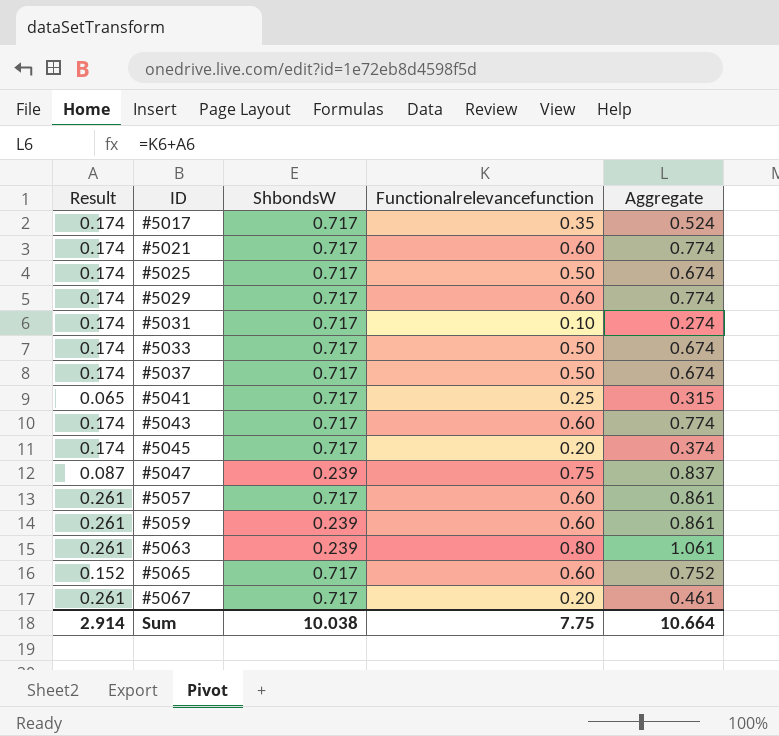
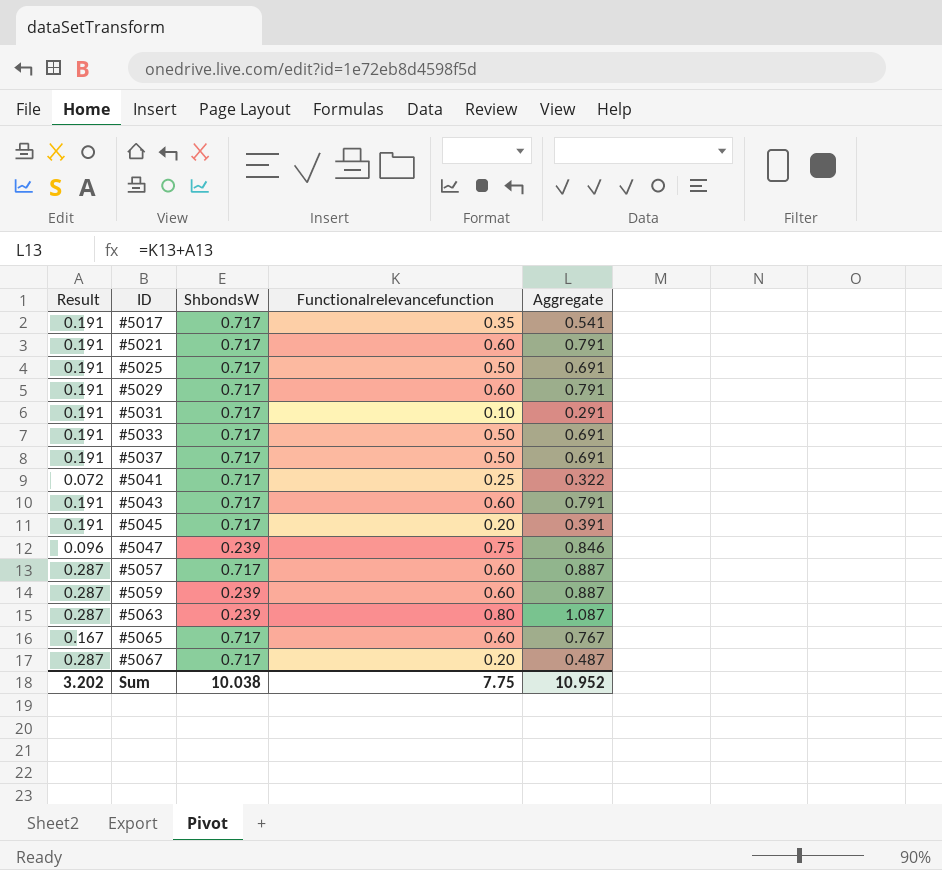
#5017 | Result: 0.174 -> 0.191
#5017 | Aggregate: 0.524 -> 0.541
#5021 | Result: 0.174 -> 0.191
#5021 | Aggregate: 0.774 -> 0.791
#5025 | Result: 0.174 -> 0.191
#5025 | Aggregate: 0.674 -> 0.691
#5029 | Result: 0.174 -> 0.191
#5029 | Aggregate: 0.774 -> 0.791
#5031 | Result: 0.174 -> 0.191
#5031 | Aggregate: 0.274 -> 0.291
#5033 | Result: 0.174 -> 0.191
#5033 | Aggregate: 0.674 -> 0.691
#5037 | Result: 0.174 -> 0.191
#5037 | Aggregate: 0.674 -> 0.691
#5041 | Result: 0.065 -> 0.072
#5041 | Aggregate: 0.315 -> 0.322
#5043 | Result: 0.174 -> 0.191
#5043 | Aggregate: 0.774 -> 0.791
#5045 | Result: 0.174 -> 0.191
#5045 | Aggregate: 0.374 -> 0.391
#5047 | Result: 0.087 -> 0.096
#5047 | Aggregate: 0.837 -> 0.846
#5057 | Result: 0.261 -> 0.287
#5057 | Aggregate: 0.861 -> 0.887
#5059 | Result: 0.261 -> 0.287
#5059 | Aggregate: 0.861 -> 0.887
#5063 | Result: 0.261 -> 0.287
#5063 | Aggregate: 1.061 -> 1.087
#5065 | Result: 0.152 -> 0.167
#5065 | Aggregate: 0.752 -> 0.767
#5067 | Result: 0.261 -> 0.287
#5067 | Aggregate: 0.461 -> 0.487
Sum | Result: 2.914 -> 3.202
Sum | Aggregate: 10.664 -> 10.952

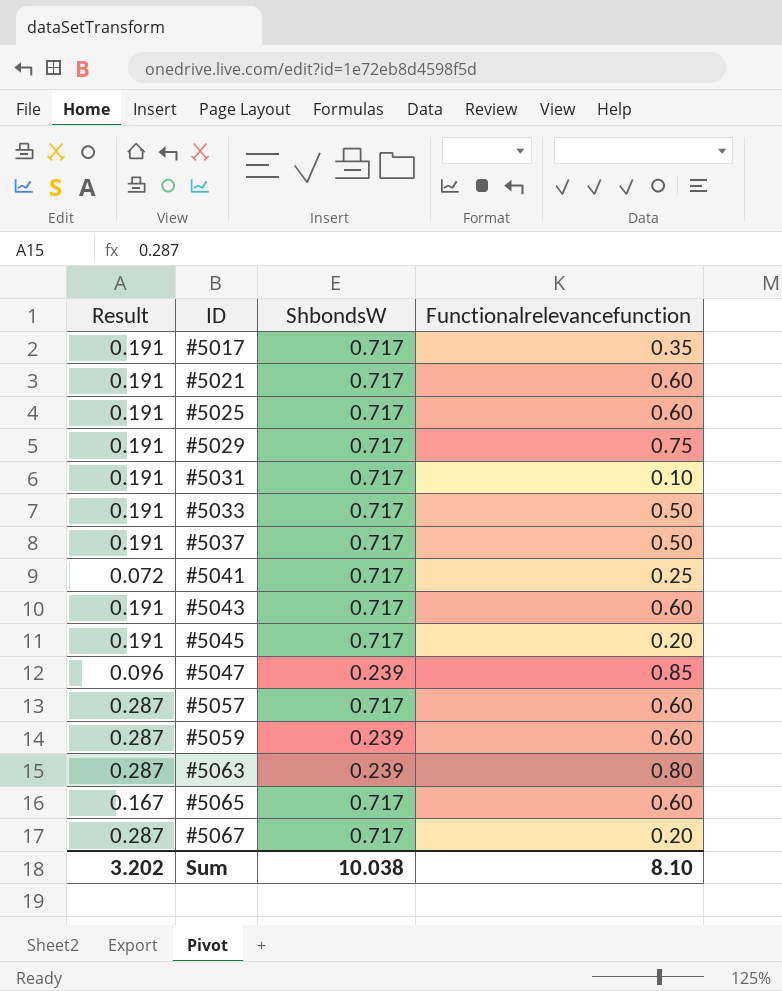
column Aggregate | formula: [Result] + [Functionalrelevancefunction] -> none
#5025 | Functionalrelevancefunction: 0.50 -> 0.60
#5029 | Functionalrelevancefunction: 0.60 -> 0.75
#5047 | Functionalrelevancefunction: 0.75 -> 0.85
Sum | Functionalrelevancefunction: 7.75 -> 8.10

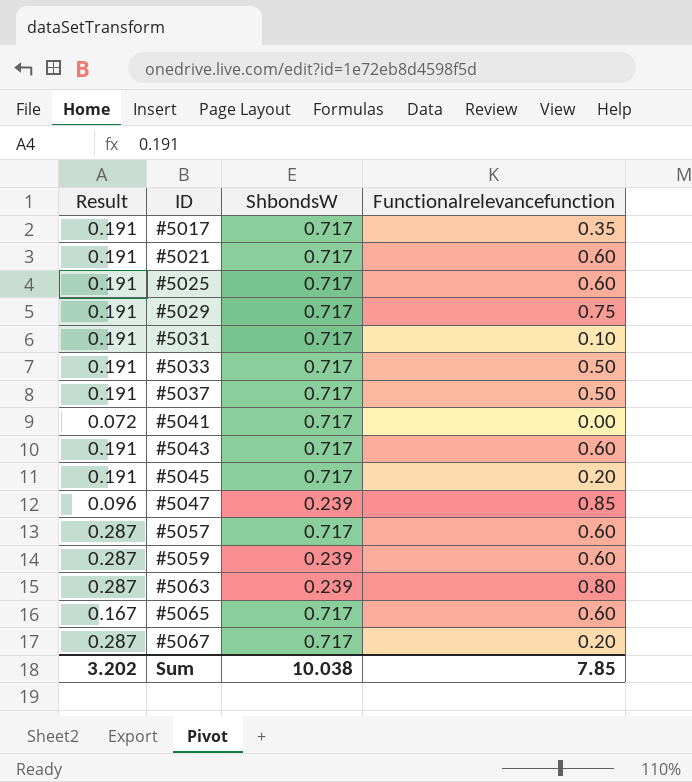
#5041 | Functionalrelevancefunction: 0.25 -> 0.00
Sum | Functionalrelevancefunction: 8.10 -> 7.85

